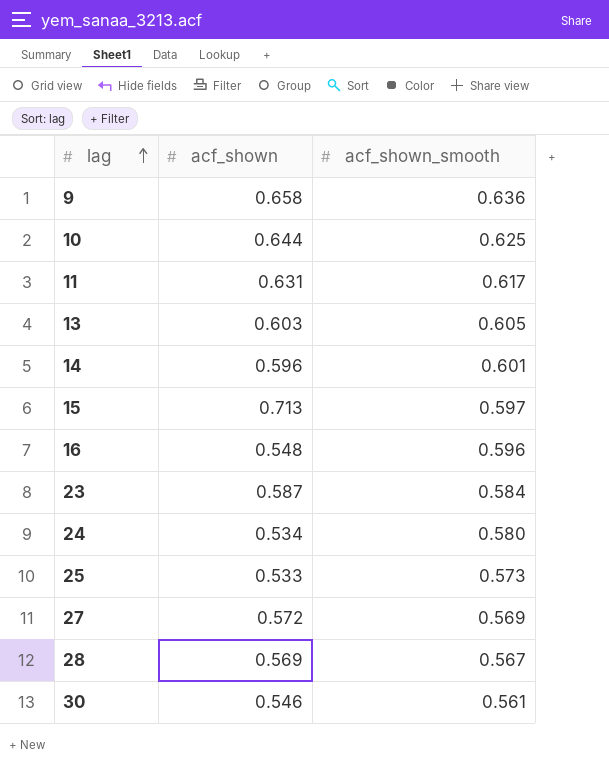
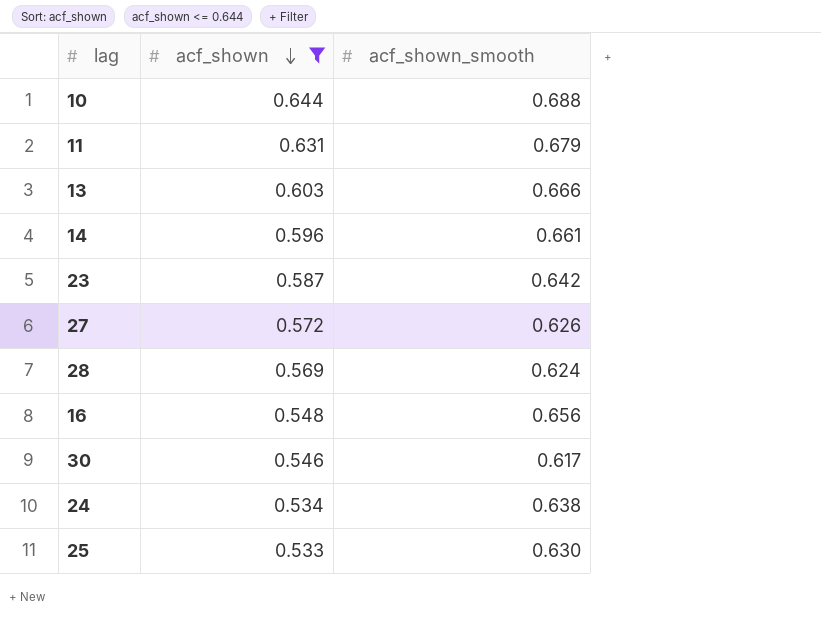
filter: none -> acf_shown <= 0.644
row order: lag ascending -> acf_shown descending
10 | acf_shown_smooth: 0.625 -> 0.688
11 | acf_shown_smooth: 0.617 -> 0.679
13 | acf_shown_smooth: 0.605 -> 0.666
14 | acf_shown_smooth: 0.601 -> 0.661
23 | acf_shown_smooth: 0.584 -> 0.642
27 | acf_shown_smooth: 0.569 -> 0.626
28 | acf_shown_smooth: 0.567 -> 0.624
16 | acf_shown_smooth: 0.596 -> 0.656
30 | acf_shown_smooth: 0.561 -> 0.617
24 | acf_shown_smooth: 0.580 -> 0.638
25 | acf_shown_smooth: 0.573 -> 0.630

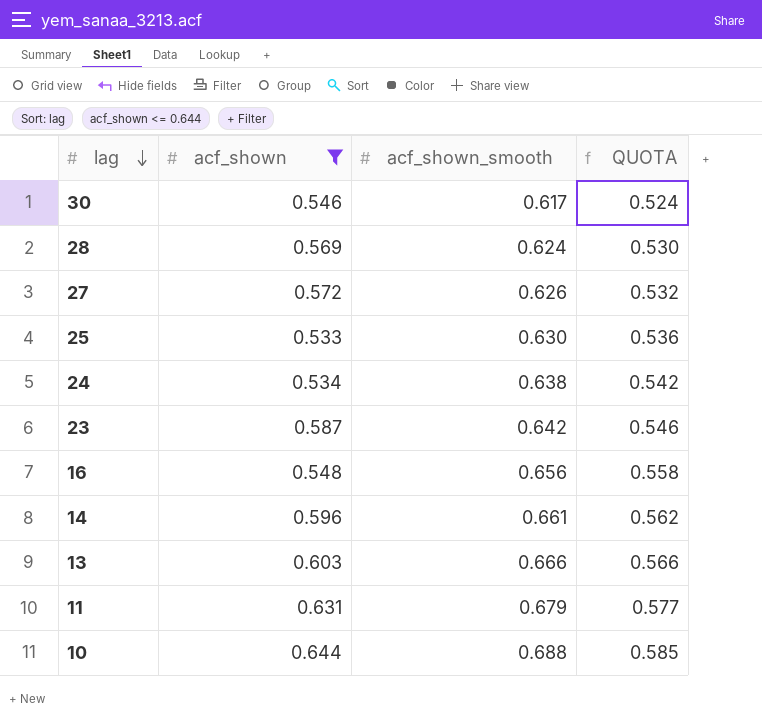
row order: acf_shown descending -> lag descending
column QUOTA | formula: none -> [acf_shown_smooth] * 0.85

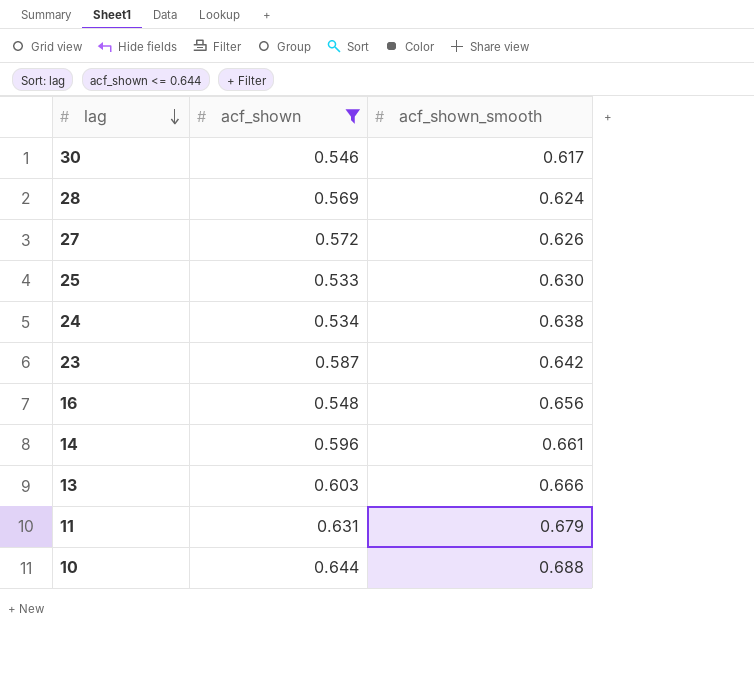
column QUOTA | formula: [acf_shown_smooth] * 0.85 -> none

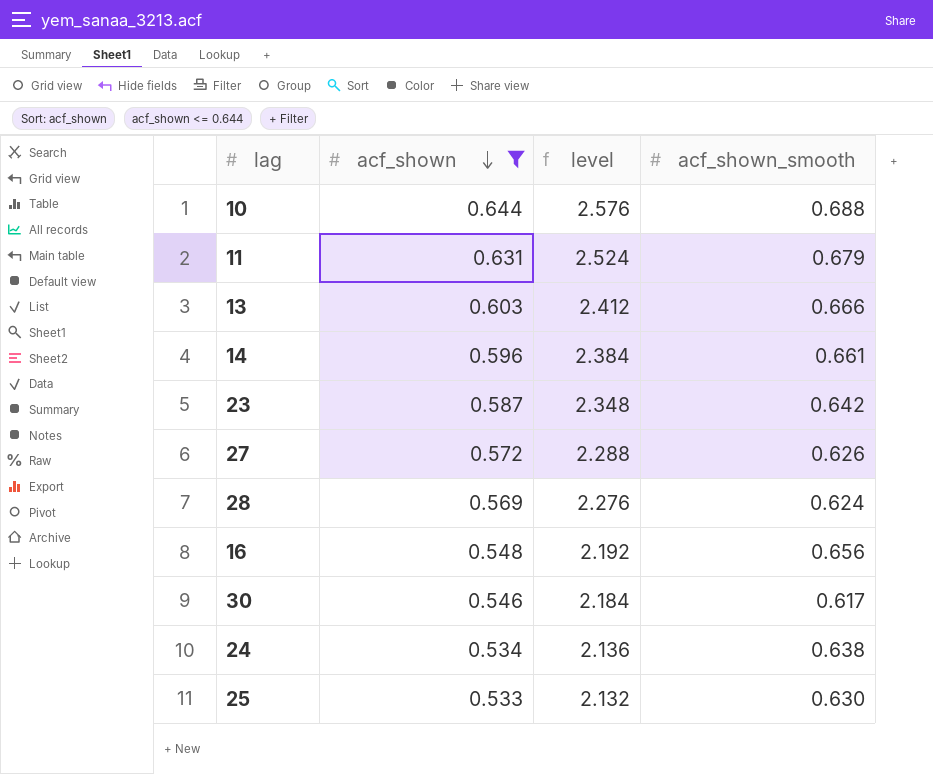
row order: lag descending -> acf_shown descending
column level | formula: none -> [acf_shown] * 4

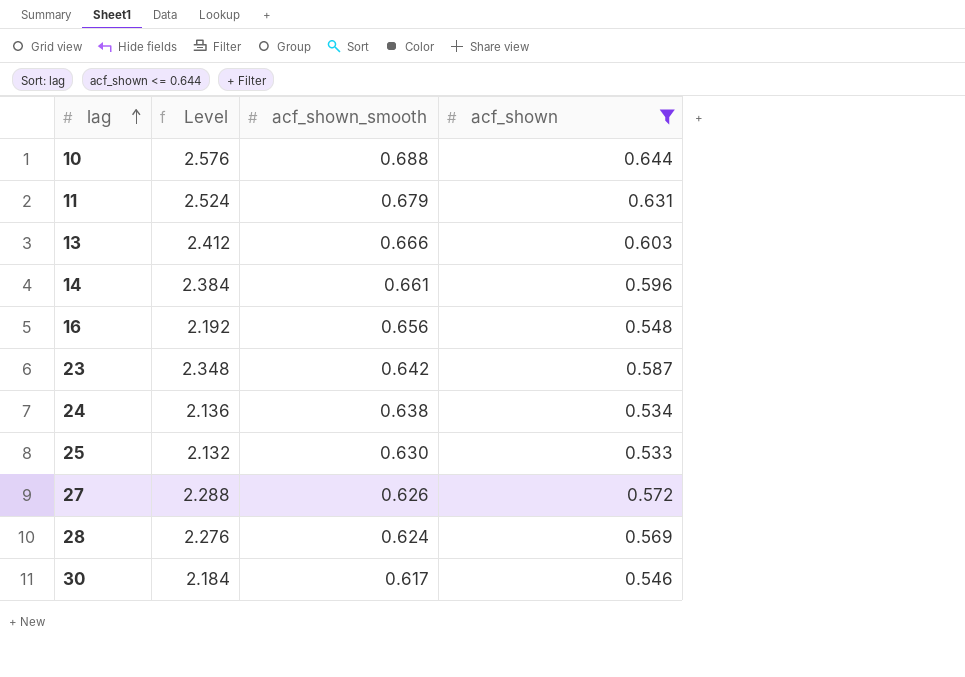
row order: acf_shown descending -> lag ascending
column name: level -> Level
column acf_shown | position: 2 -> 4

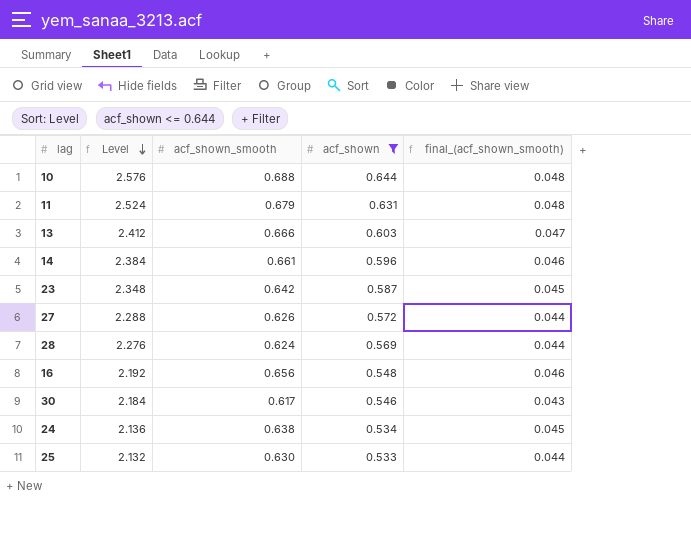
row order: lag ascending -> Level descending
column final_(acf_shown_smooth) | formula: none -> [acf_shown_smooth] * 0.07

